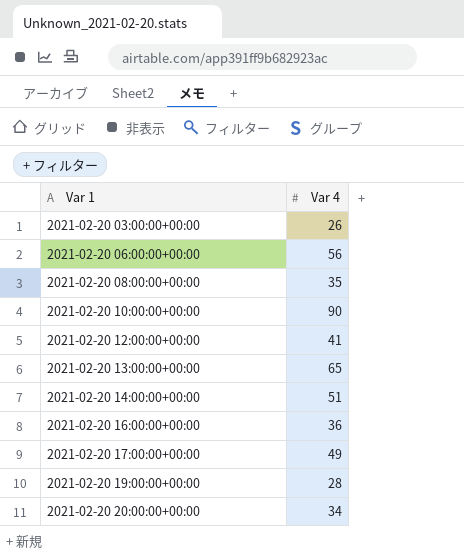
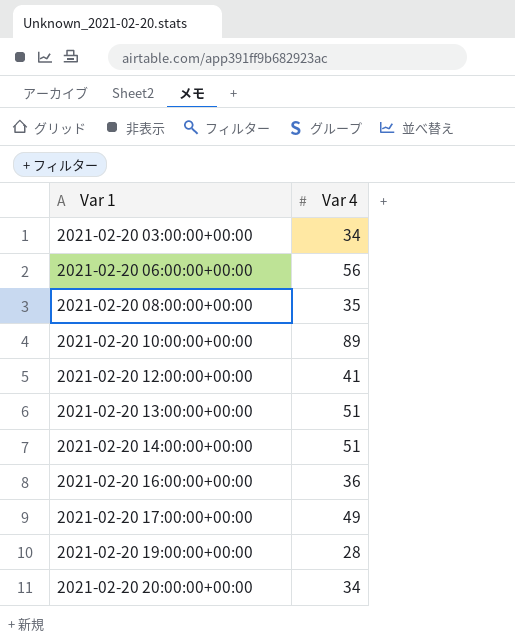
2021-02-20 03:00:00+00:00 | Var 4: 26 -> 34
2021-02-20 10:00:00+00:00 | Var 4: 90 -> 89
2021-02-20 13:00:00+00:00 | Var 4: 65 -> 51

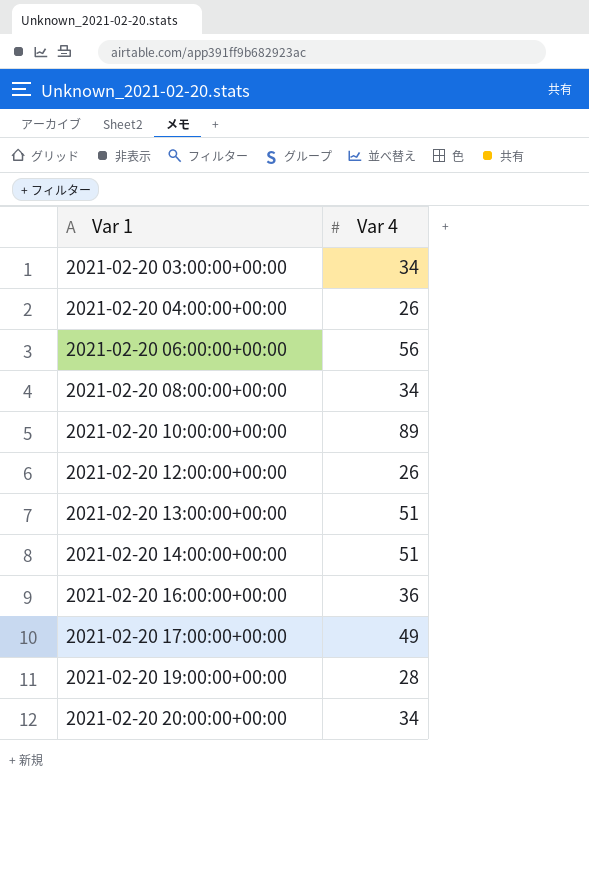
row 2021-02-20 04:00:00+00:00: none -> 26
2021-02-20 08:00:00+00:00 | Var 4: 35 -> 34
2021-02-20 12:00:00+00:00 | Var 4: 41 -> 26

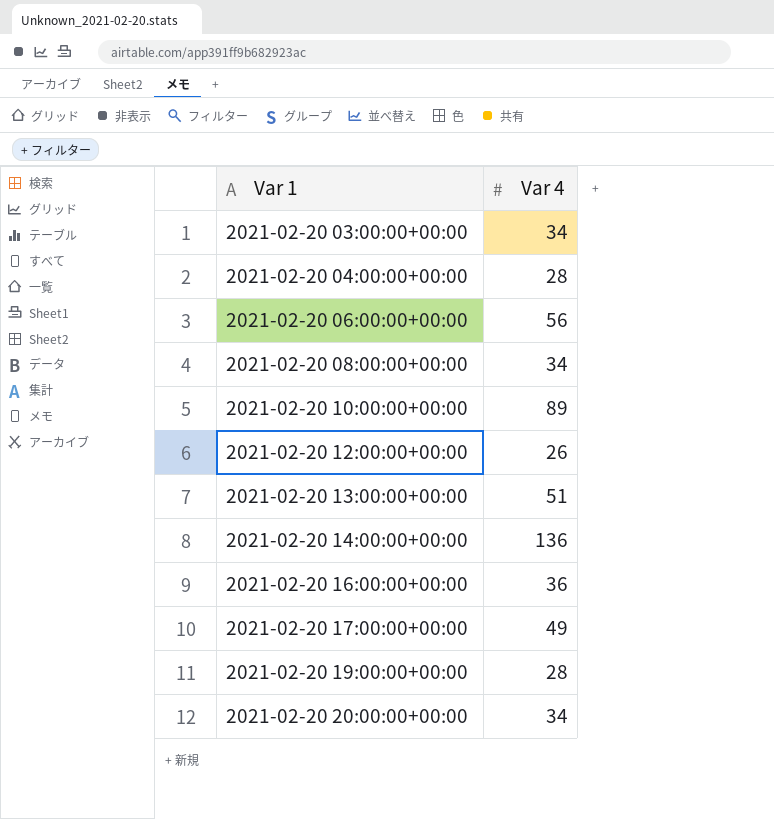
2021-02-20 04:00:00+00:00 | Var 4: 26 -> 28
2021-02-20 14:00:00+00:00 | Var 4: 51 -> 136

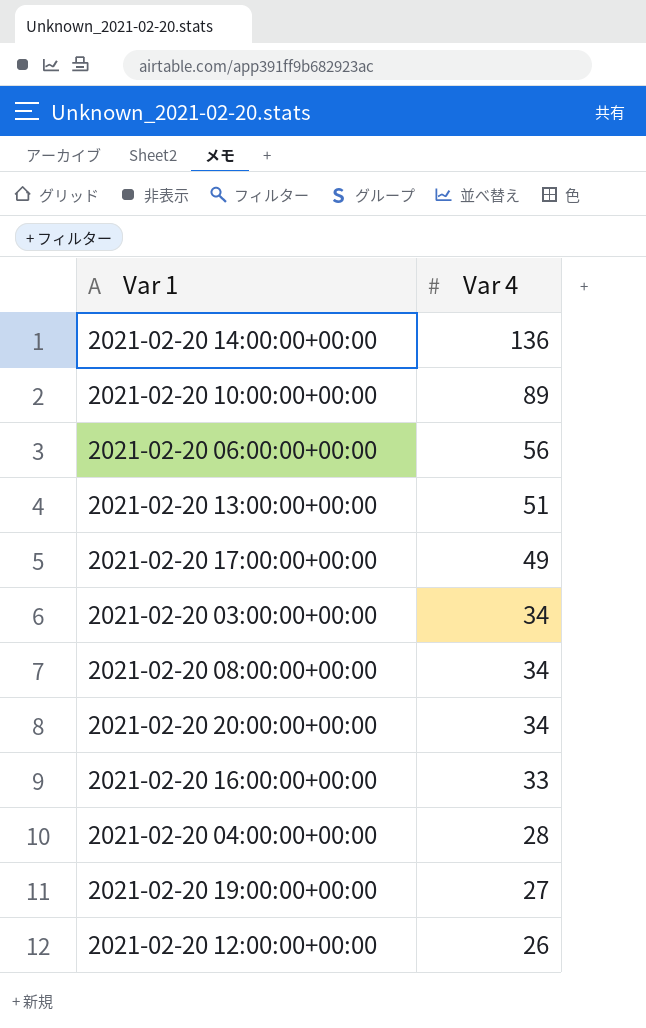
row order: Var 1 ascending -> Var 4 descending
2021-02-20 16:00:00+00:00 | Var 4: 36 -> 33
2021-02-20 19:00:00+00:00 | Var 4: 28 -> 27

